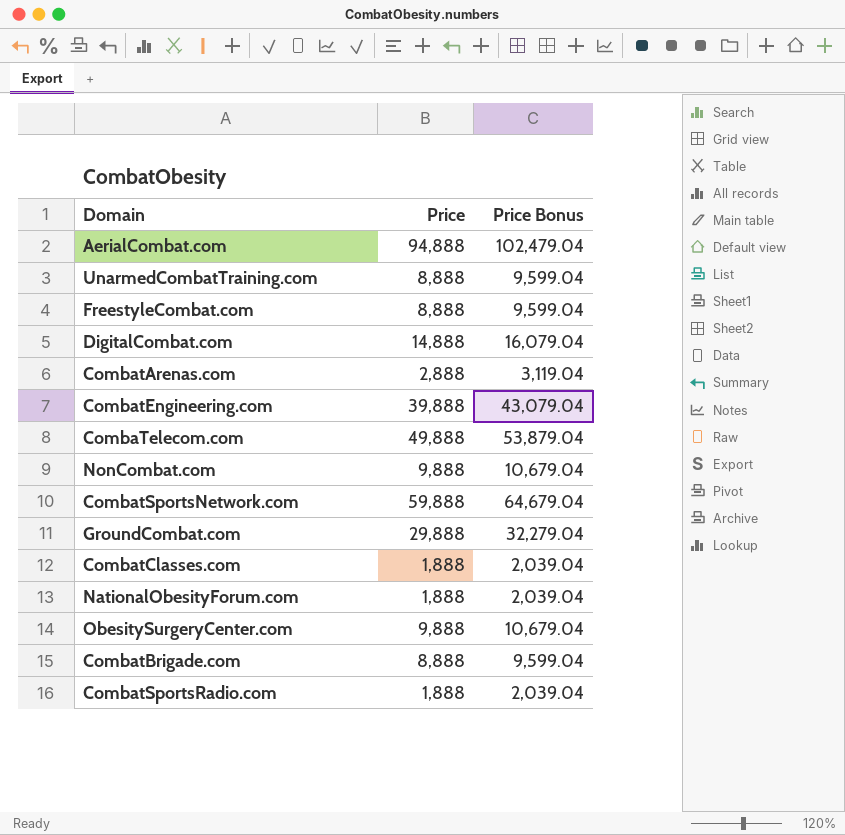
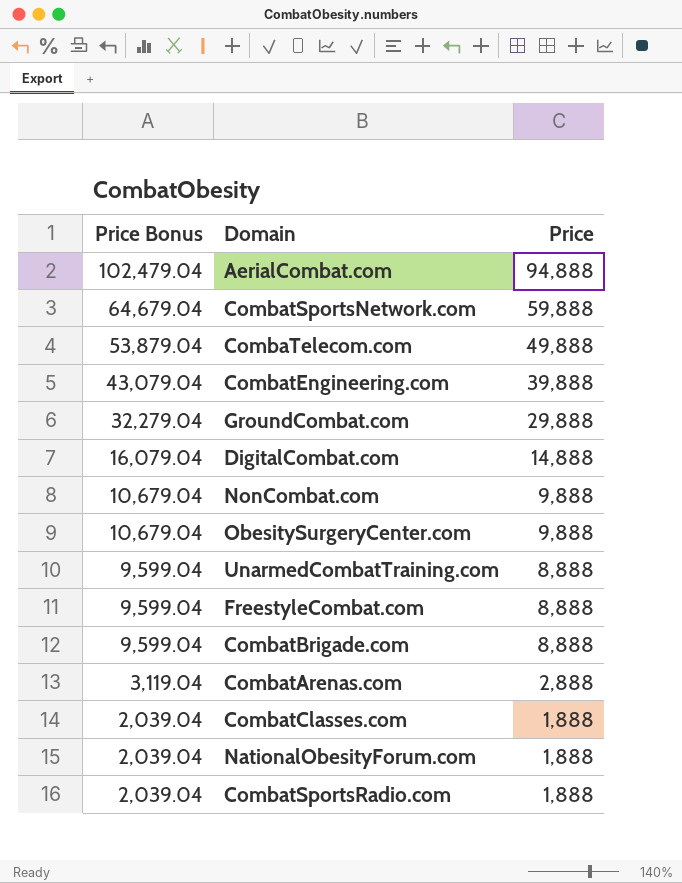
row order: none -> Price Bonus descending
column Price Bonus | position: 3 -> 1

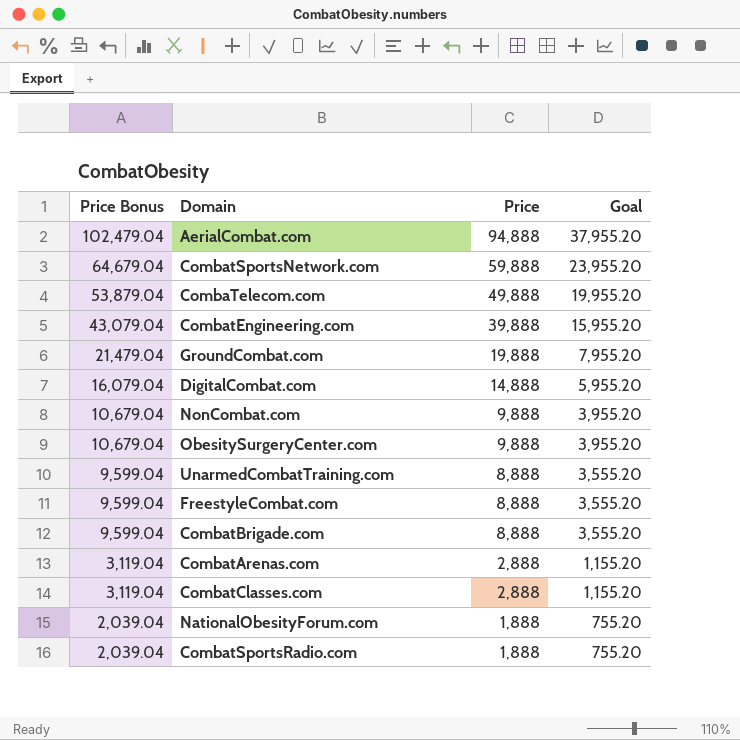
column Goal | formula: none -> [Price] * 0.4
GroundCombat.com | Price Bonus: 32,279.04 -> 21,479.04
GroundCombat.com | Price: 29,888 -> 19,888
CombatClasses.com | Price Bonus: 2,039.04 -> 3,119.04
CombatClasses.com | Price: 1,888 -> 2,888

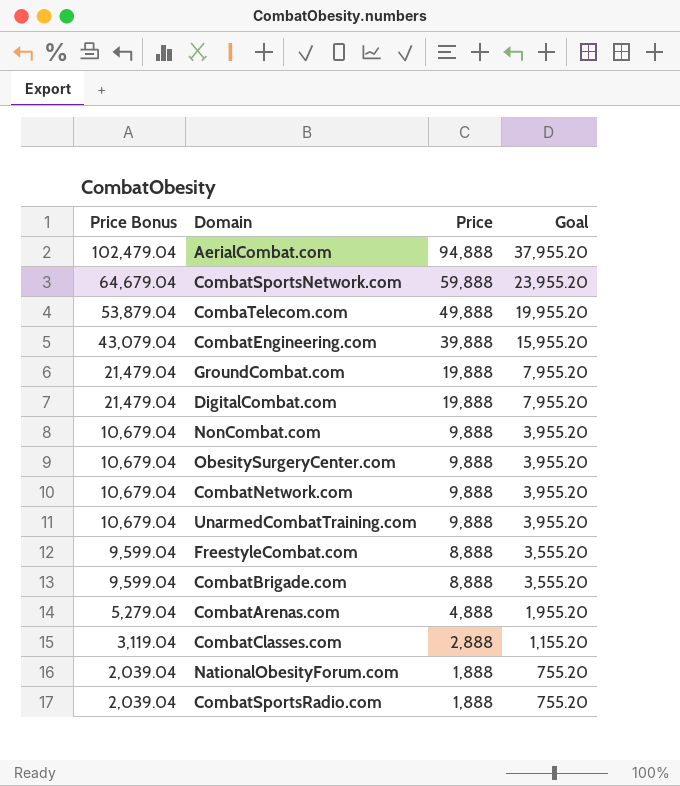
DigitalCombat.com | Price Bonus: 16,079.04 -> 21,479.04
DigitalCombat.com | Price: 14,888 -> 19,888
DigitalCombat.com | Goal: 5,955.20 -> 7,955.20
row CombatNetwork.com: none -> 10,679.04 | 9,888 | 3,955.20
UnarmedCombatTraining.com | Price Bonus: 9,599.04 -> 10,679.04
UnarmedCombatTraining.com | Price: 8,888 -> 9,888
UnarmedCombatTraining.com | Goal: 3,555.20 -> 3,955.20
CombatArenas.com | Price Bonus: 3,119.04 -> 5,279.04
CombatArenas.com | Price: 2,888 -> 4,888
CombatArenas.com | Goal: 1,155.20 -> 1,955.20

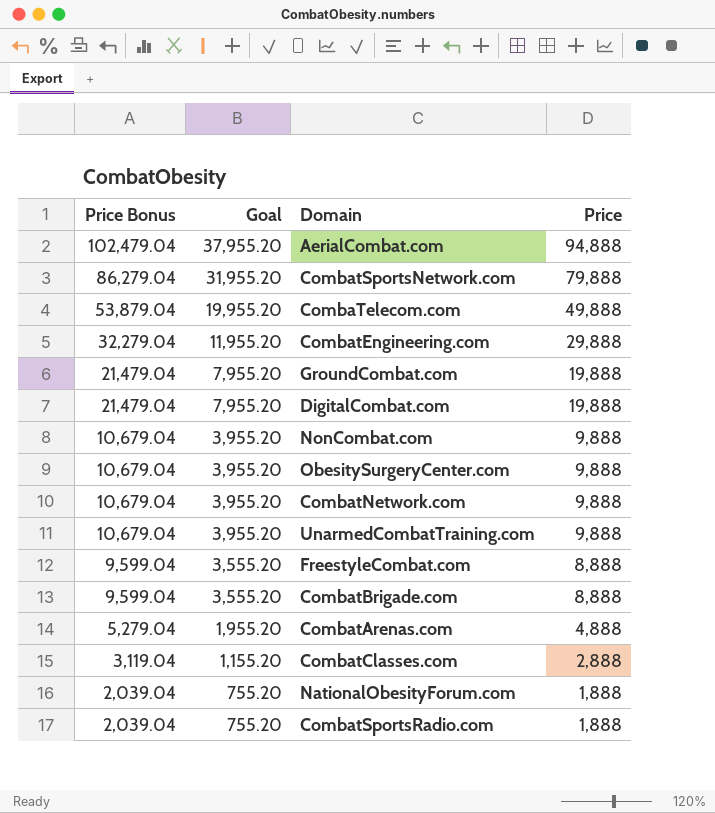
column Goal | position: 4 -> 2
CombatSportsNetwork.com | Price Bonus: 64,679.04 -> 86,279.04
CombatSportsNetwork.com | Goal: 23,955.20 -> 31,955.20
CombatSportsNetwork.com | Price: 59,888 -> 79,888
CombatEngineering.com | Price Bonus: 43,079.04 -> 32,279.04
CombatEngineering.com | Goal: 15,955.20 -> 11,955.20
CombatEngineering.com | Price: 39,888 -> 29,888

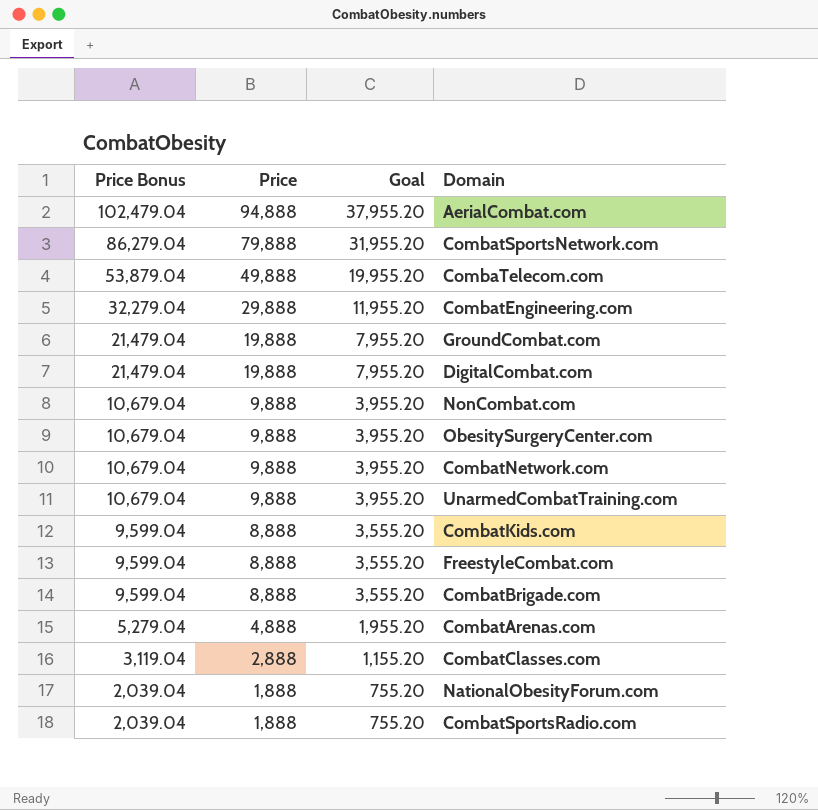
column Price | position: 4 -> 2
row CombatKids.com: none -> 9,599.04 | 8,888 | 3,555.20

